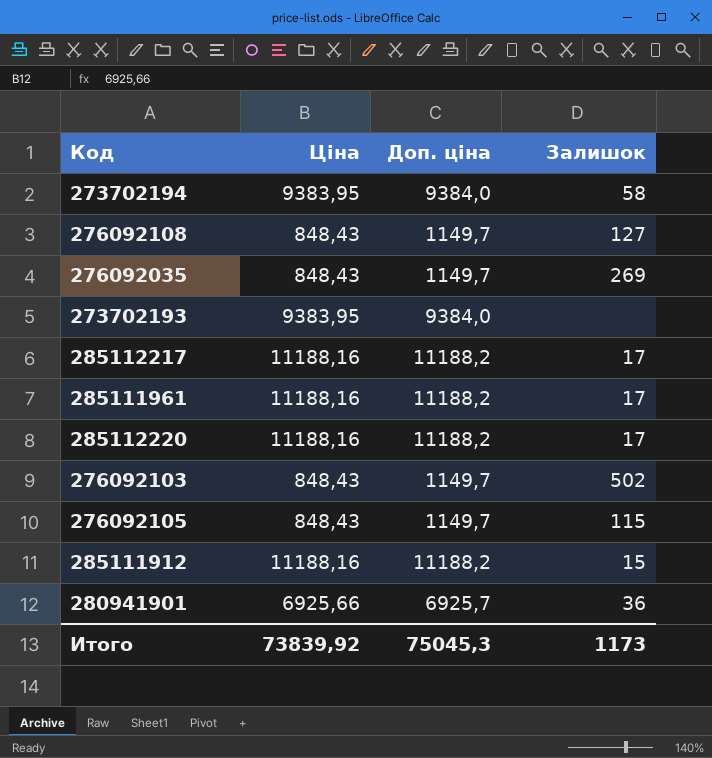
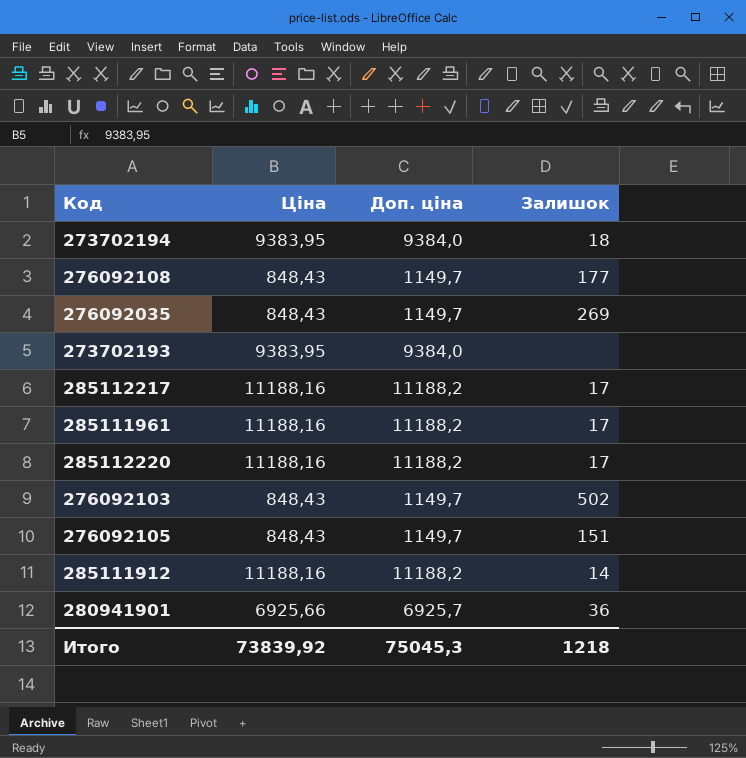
273702194 | Залишок: 58 -> 18
276092108 | Залишок: 127 -> 177
276092105 | Залишок: 115 -> 151
285111912 | Залишок: 15 -> 14
Итого | Залишок: 1173 -> 1218

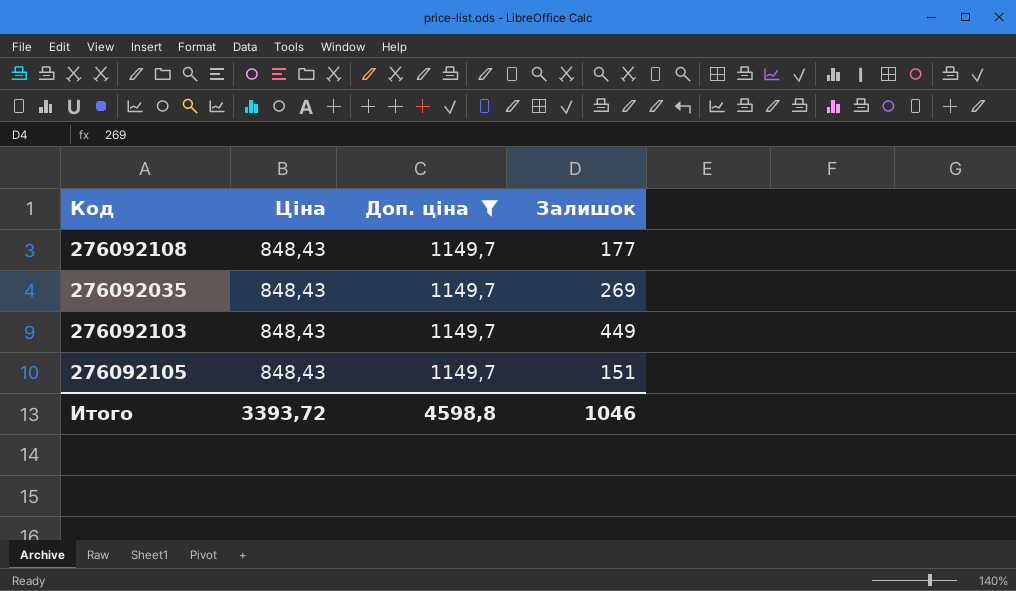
filter: none -> Доп. ціна = 1149,7
276092103 | Залишок: 502 -> 449
Итого | Ціна: 73839,92 -> 3393,72
Итого | Доп. ціна: 75045,3 -> 4598,8
Итого | Залишок: 1218 -> 1046

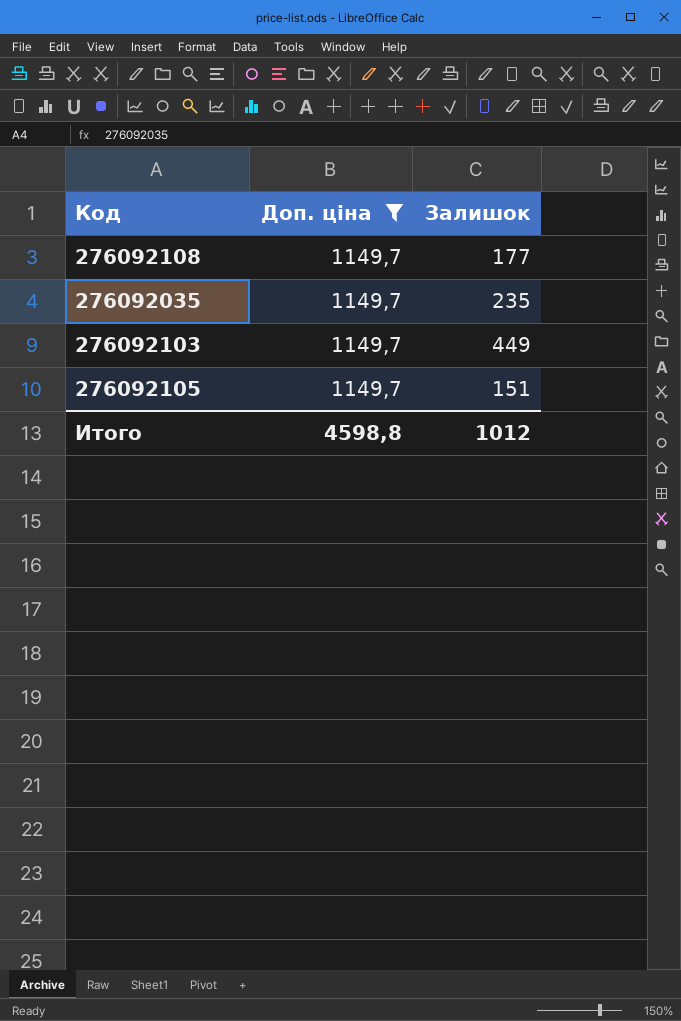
column Ціна | position: 2 -> none
276092035 | Залишок: 269 -> 235
Итого | Залишок: 1046 -> 1012

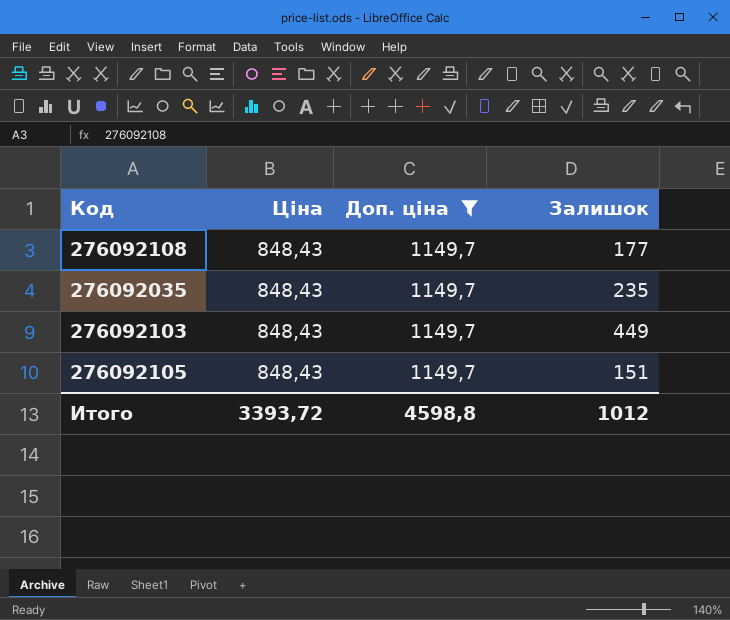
column Ціна | position: none -> 2

